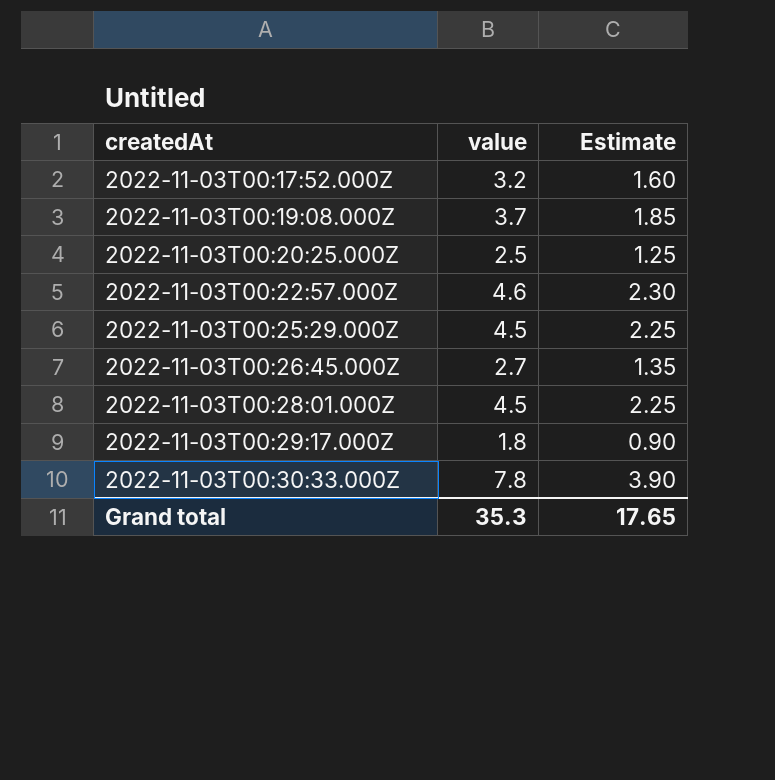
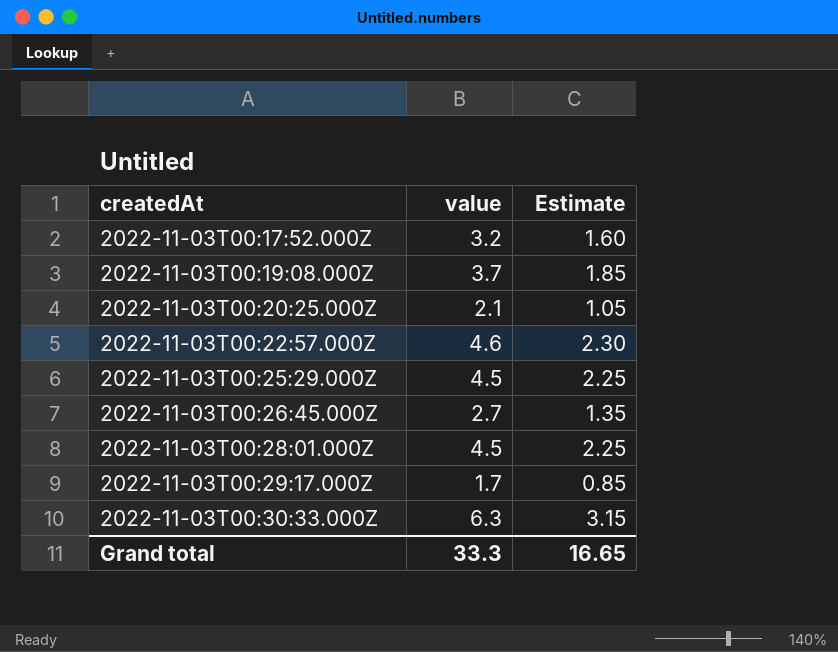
2022-11-03T00:20:25.000Z | value: 2.5 -> 2.1
2022-11-03T00:20:25.000Z | Estimate: 1.25 -> 1.05
2022-11-03T00:29:17.000Z | value: 1.8 -> 1.7
2022-11-03T00:29:17.000Z | Estimate: 0.90 -> 0.85
2022-11-03T00:30:33.000Z | value: 7.8 -> 6.3
2022-11-03T00:30:33.000Z | Estimate: 3.90 -> 3.15
Grand total | value: 35.3 -> 33.3
Grand total | Estimate: 17.65 -> 16.65

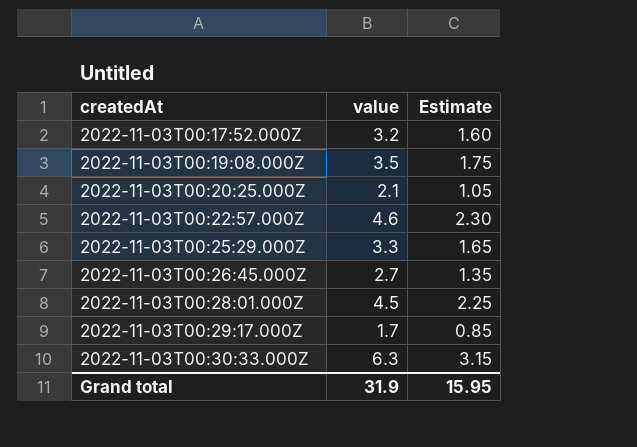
2022-11-03T00:19:08.000Z | value: 3.7 -> 3.5
2022-11-03T00:19:08.000Z | Estimate: 1.85 -> 1.75
2022-11-03T00:25:29.000Z | value: 4.5 -> 3.3
2022-11-03T00:25:29.000Z | Estimate: 2.25 -> 1.65
Grand total | value: 33.3 -> 31.9
Grand total | Estimate: 16.65 -> 15.95

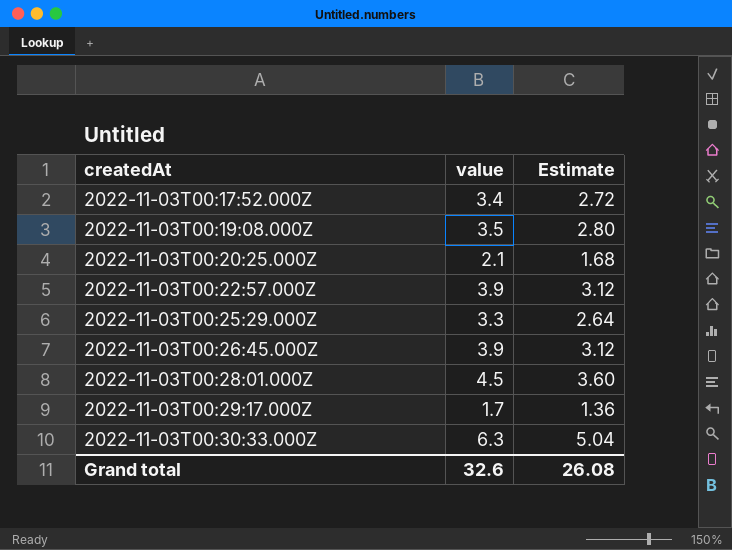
column Estimate | formula: [value] * 0.5 -> [value] * 0.8
2022-11-03T00:17:52.000Z | value: 3.2 -> 3.4
2022-11-03T00:22:57.000Z | value: 4.6 -> 3.9
2022-11-03T00:26:45.000Z | value: 2.7 -> 3.9
Grand total | value: 31.9 -> 32.6
Grand total | Estimate: 15.95 -> 26.08

